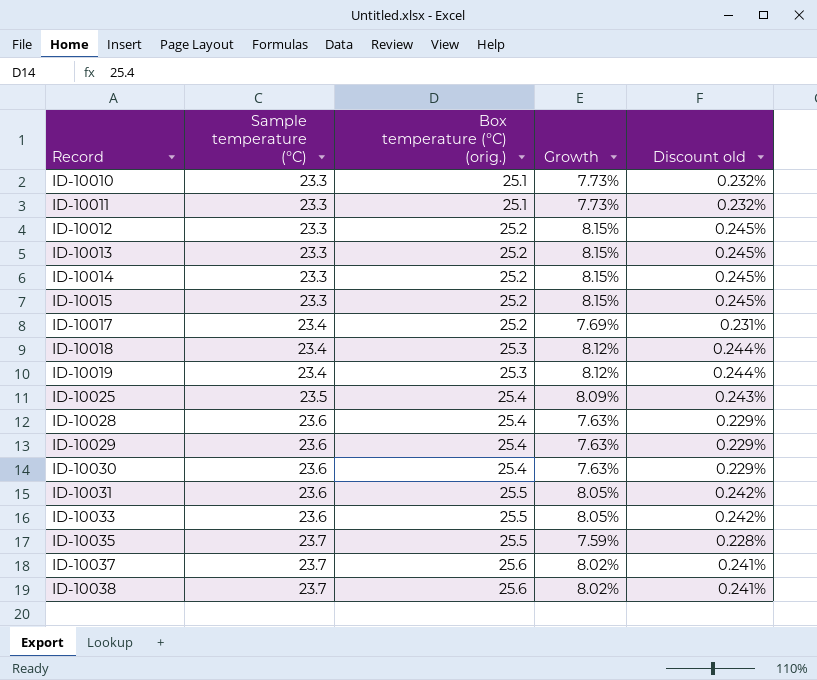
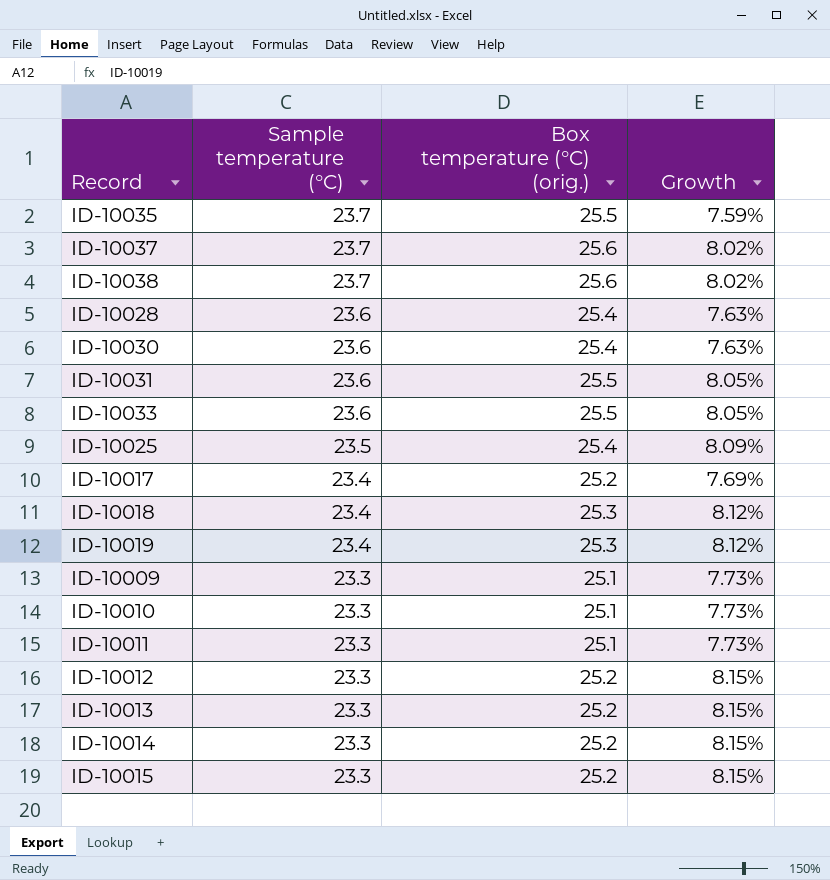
row order: Record ascending -> Sample temperature (°C) descending
column Discount old | formula: [Growth] * 0.03 -> none
row ID-10029: 23.6 | 25.4 | 7.63% | 0.229% -> none
row ID-10009: none -> 23.3 | 25.1 | 7.73%

